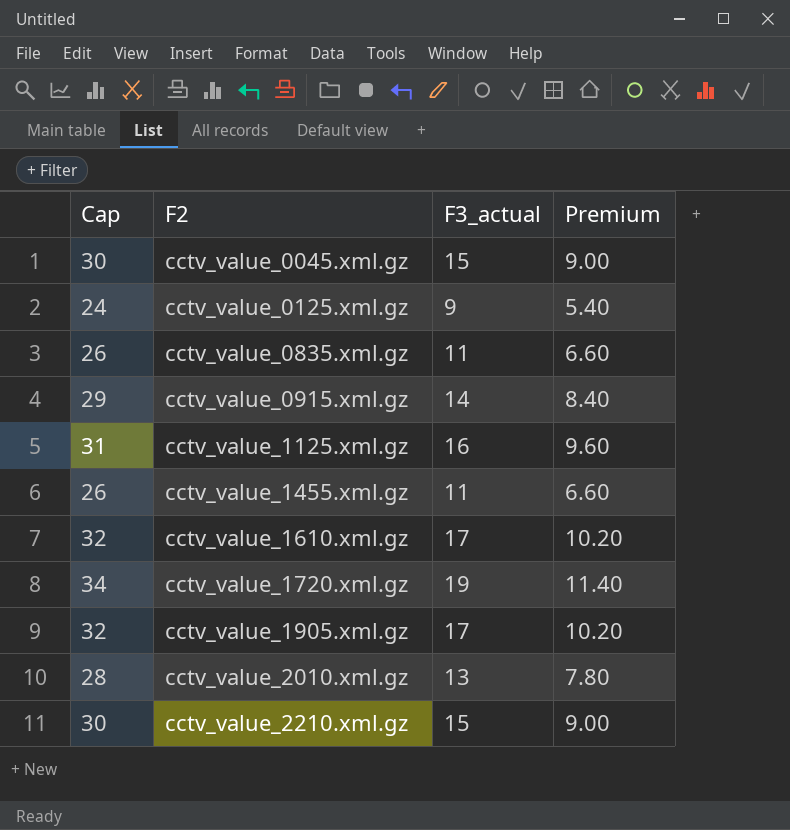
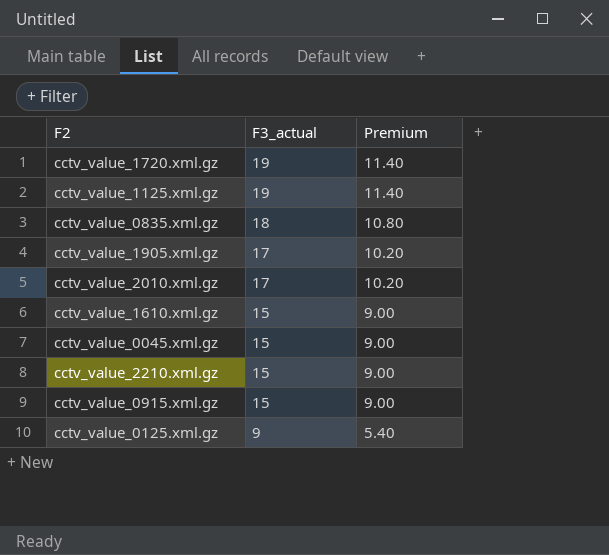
row order: F2 ascending -> F3_actual descending
column Cap | formula: [F3_actual] + 15 -> none
row cctv_value_1455.xml.gz: 26 | 11 | 6.60 -> none
cctv_value_1125.xml.gz | F3_actual: 16 -> 19
cctv_value_1125.xml.gz | Premium: 9.60 -> 11.40
cctv_value_0835.xml.gz | F3_actual: 11 -> 18
cctv_value_0835.xml.gz | Premium: 6.60 -> 10.80
cctv_value_2010.xml.gz | F3_actual: 13 -> 17
cctv_value_2010.xml.gz | Premium: 7.80 -> 10.20
cctv_value_1610.xml.gz | F3_actual: 17 -> 15
cctv_value_1610.xml.gz | Premium: 10.20 -> 9.00
cctv_value_0915.xml.gz | F3_actual: 14 -> 15
cctv_value_0915.xml.gz | Premium: 8.40 -> 9.00

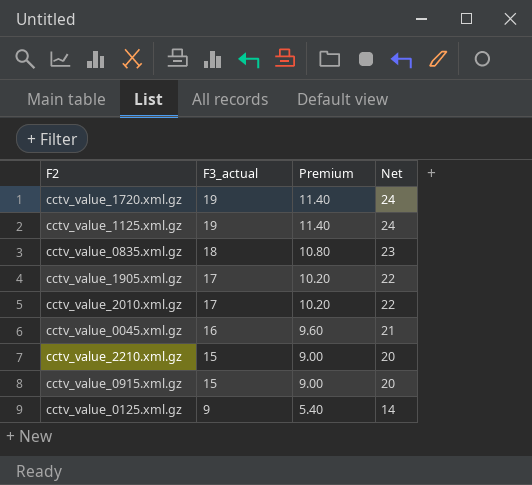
column Net | formula: none -> [F3_actual] + 5
row cctv_value_1610.xml.gz: 15 | 9.00 -> none
cctv_value_0045.xml.gz | F3_actual: 15 -> 16
cctv_value_0045.xml.gz | Premium: 9.00 -> 9.60

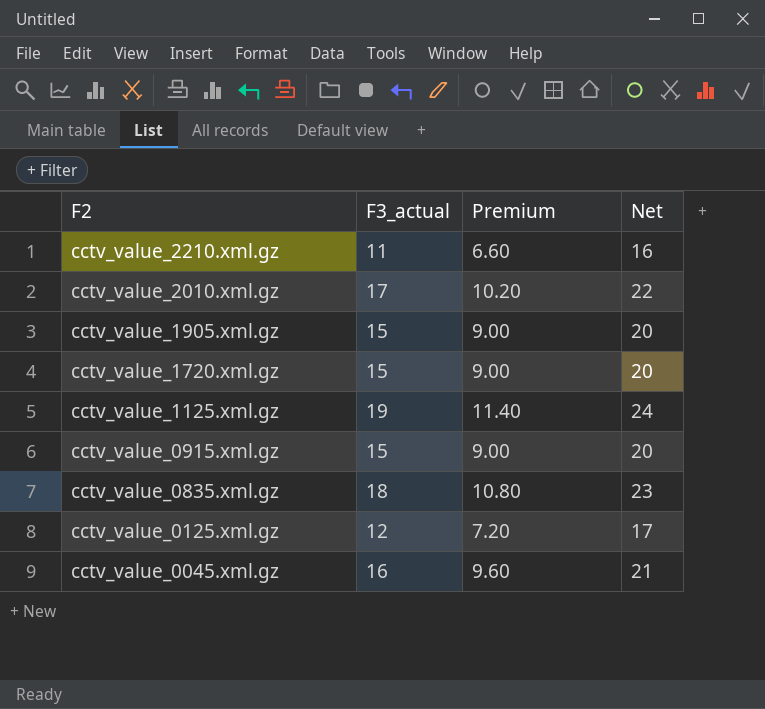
row order: F3_actual descending -> F2 descending
cctv_value_2210.xml.gz | F3_actual: 15 -> 11
cctv_value_2210.xml.gz | Premium: 9.00 -> 6.60
cctv_value_2210.xml.gz | Net: 20 -> 16
cctv_value_1905.xml.gz | F3_actual: 17 -> 15
cctv_value_1905.xml.gz | Premium: 10.20 -> 9.00
cctv_value_1905.xml.gz | Net: 22 -> 20
cctv_value_1720.xml.gz | F3_actual: 19 -> 15
cctv_value_1720.xml.gz | Premium: 11.40 -> 9.00
cctv_value_1720.xml.gz | Net: 24 -> 20
cctv_value_0125.xml.gz | F3_actual: 9 -> 12
cctv_value_0125.xml.gz | Premium: 5.40 -> 7.20
cctv_value_0125.xml.gz | Net: 14 -> 17

